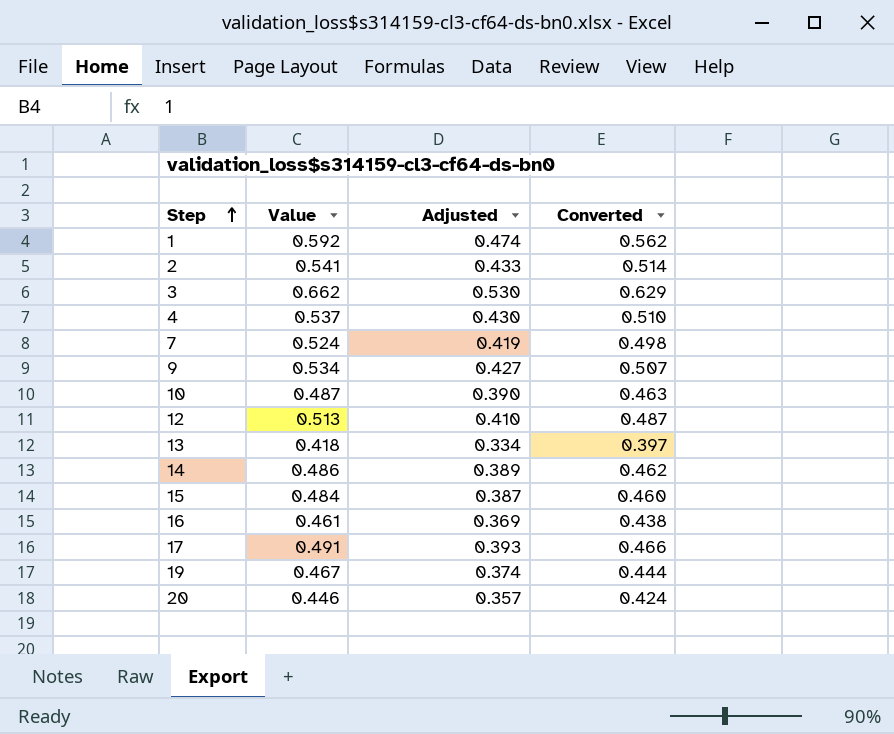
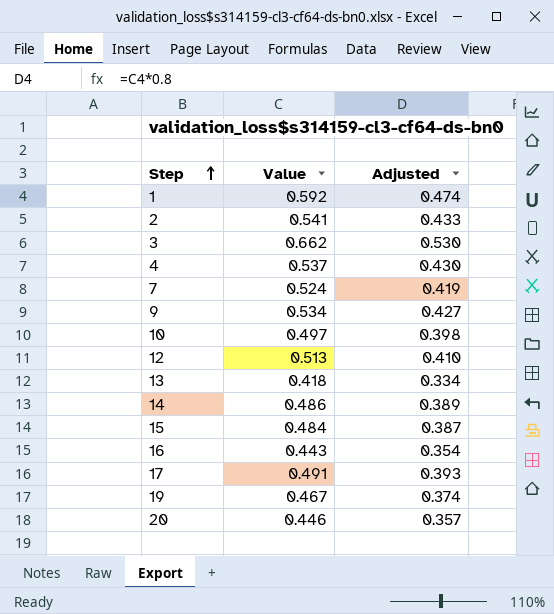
column Converted | formula: [Value] * 0.95 -> none
10 | Value: 0.487 -> 0.497
10 | Adjusted: 0.390 -> 0.398
16 | Value: 0.461 -> 0.443
16 | Adjusted: 0.369 -> 0.354

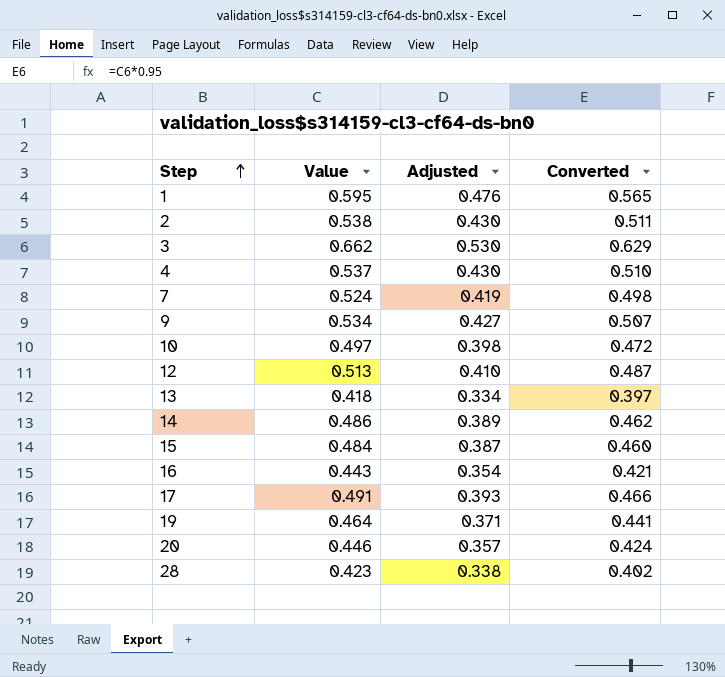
column Converted | formula: none -> [Value] * 0.95
1 | Value: 0.592 -> 0.595
1 | Adjusted: 0.474 -> 0.476
2 | Value: 0.541 -> 0.538
2 | Adjusted: 0.433 -> 0.430
19 | Value: 0.467 -> 0.464
19 | Adjusted: 0.374 -> 0.371
row 28: none -> 0.423 | 0.338 | 0.402

